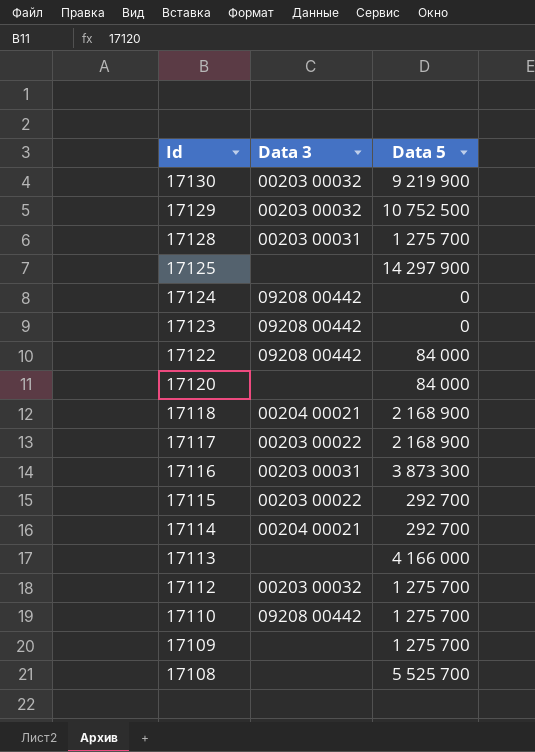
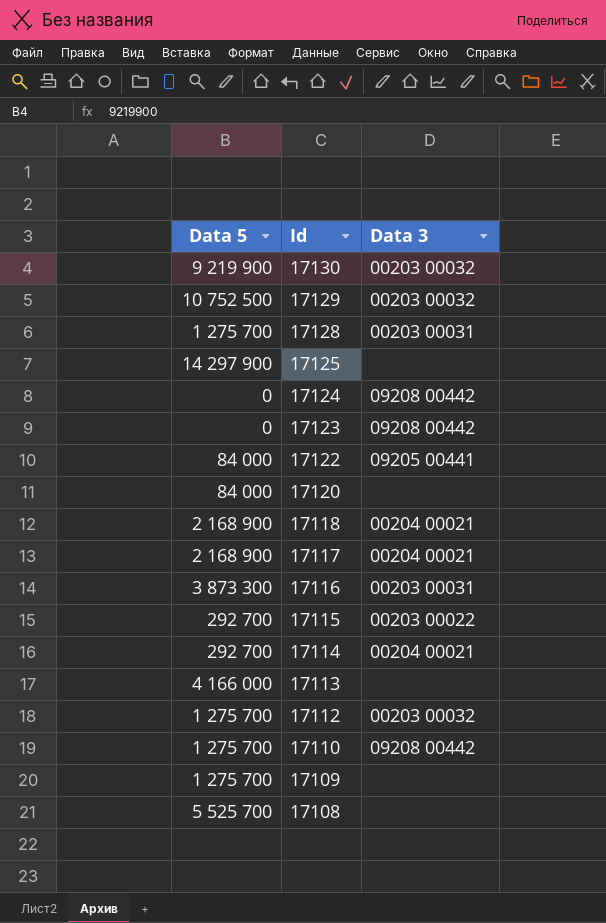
column Data 5 | position: 3 -> 1
17122 | Data 3: 09208 00442 -> 09205 00441
17117 | Data 3: 00203 00022 -> 00204 00021

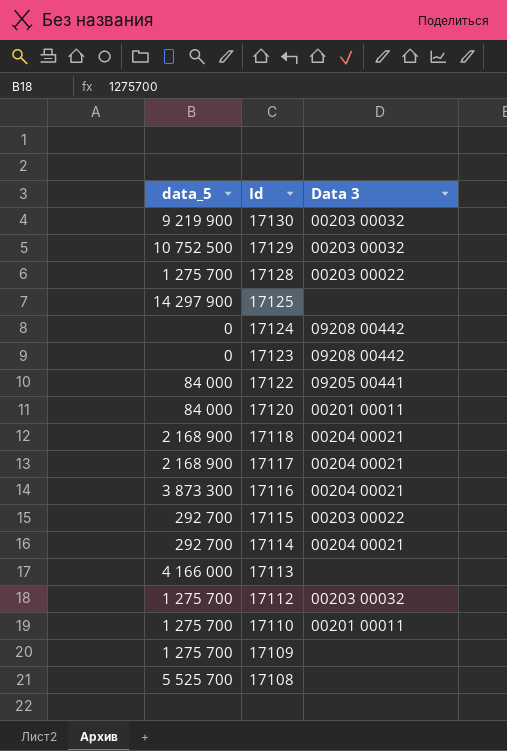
column name: Data 5 -> data_5
17128 | Data 3: 00203 00031 -> 00203 00022
17120 | Data 3: none -> 00201 00011
17116 | Data 3: 00203 00031 -> 00204 00021
17110 | Data 3: 09208 00442 -> 00201 00011

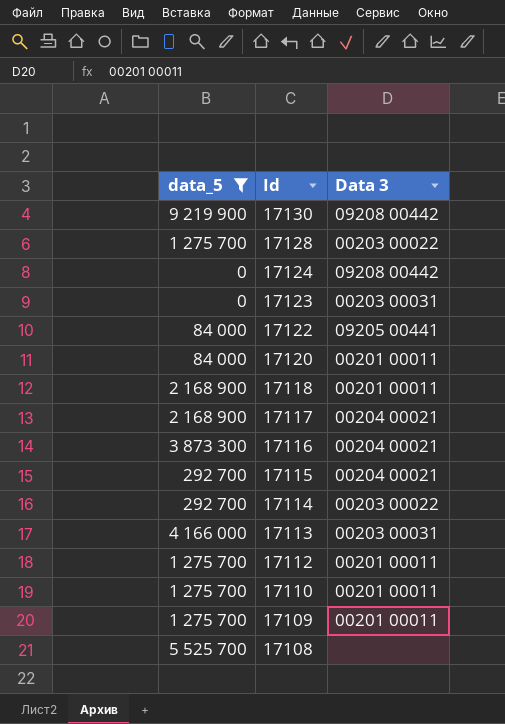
filter: none -> data_5 <= 9 219 900
17130 | Data 3: 00203 00032 -> 09208 00442
17123 | Data 3: 09208 00442 -> 00203 00031
17118 | Data 3: 00204 00021 -> 00201 00011
17115 | Data 3: 00203 00022 -> 00204 00021
17114 | Data 3: 00204 00021 -> 00203 00022
17113 | Data 3: none -> 00203 00031
17112 | Data 3: 00203 00032 -> 00201 00011
17109 | Data 3: none -> 00201 00011

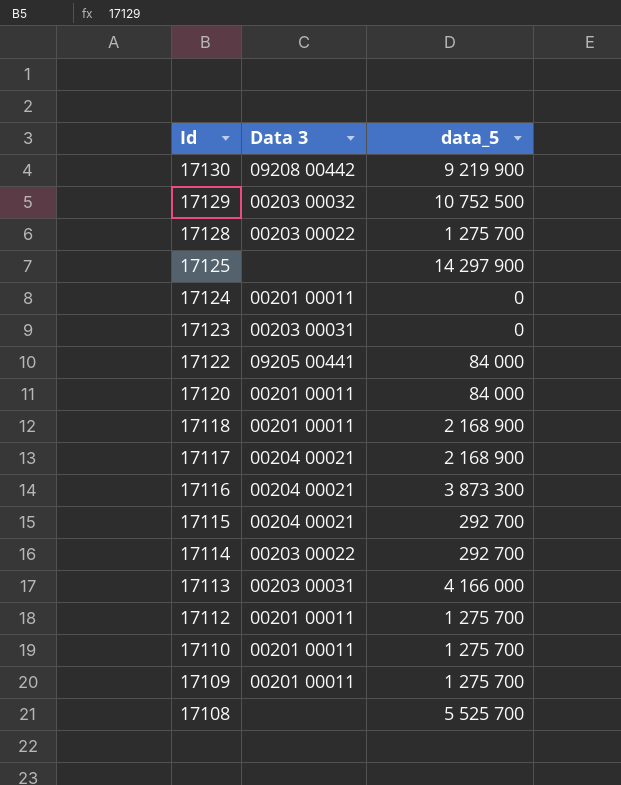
filter: data_5 <= 9 219 900 -> none
column data_5 | position: 1 -> 3
17124 | Data 3: 09208 00442 -> 00201 00011

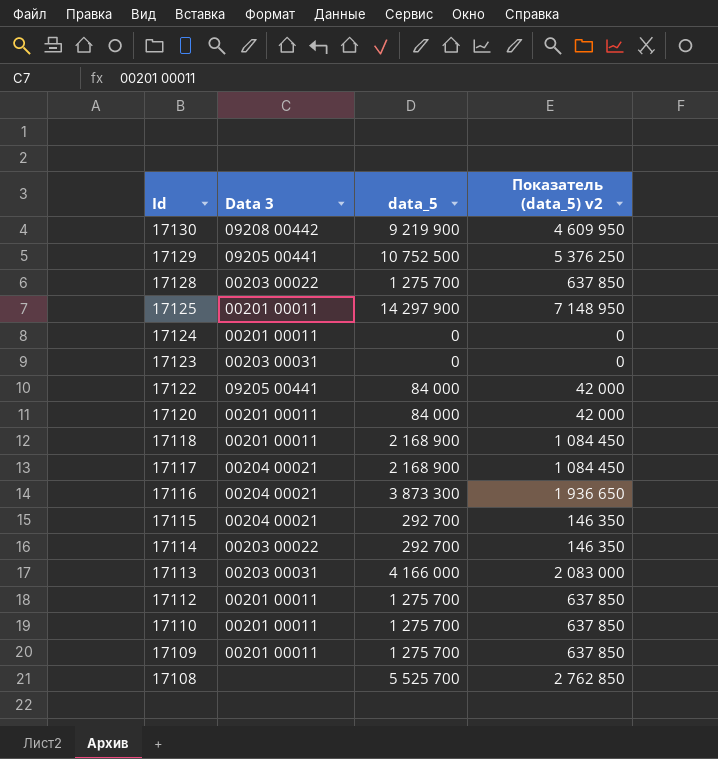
column Показатель (data_5) v2 | formula: none -> [data_5] * 0,5
17129 | Data 3: 00203 00032 -> 09205 00441
17125 | Data 3: none -> 00201 00011

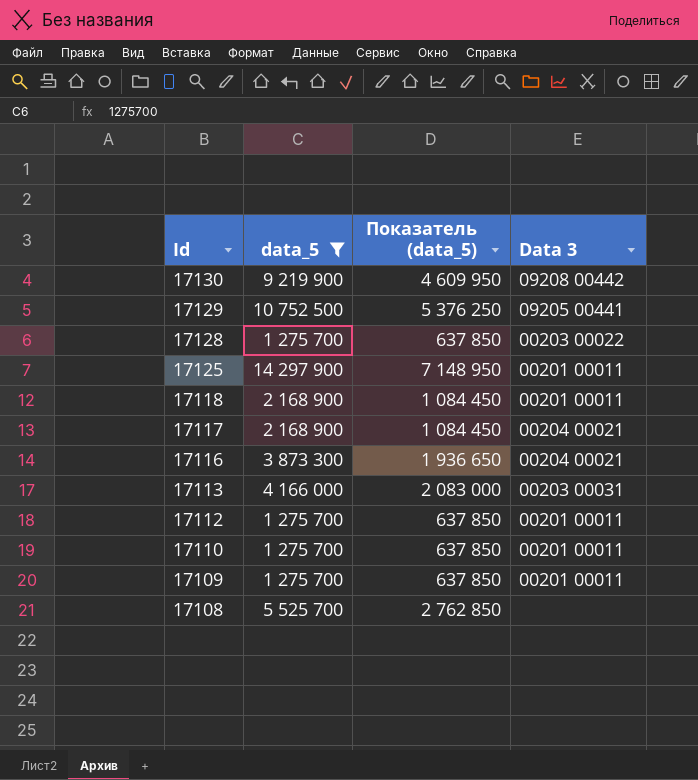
filter: none -> data_5 >= 1 275 700
column name: Показатель (data_5) v2 -> Показатель (data_5)
column Data 3 | position: 2 -> 4

